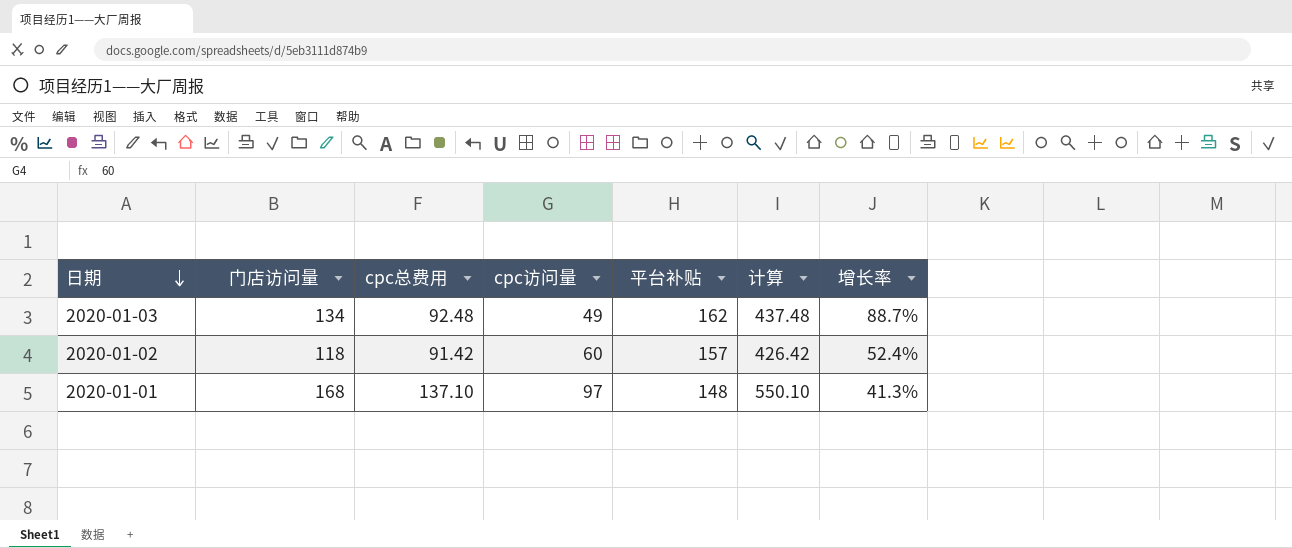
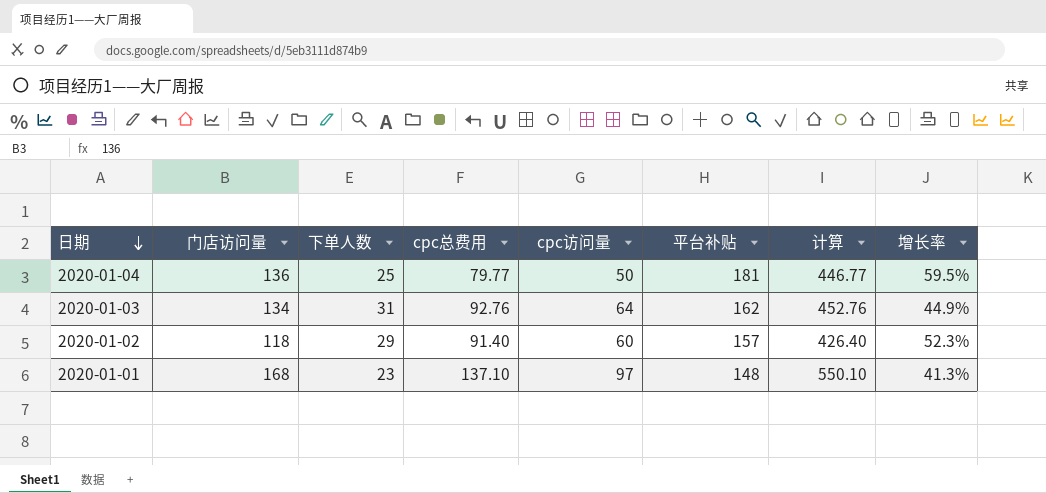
column 下单人数 | position: none -> 3
row 2020-01-04: none -> 136 | 25 | 79.77 | 50 | 181 | 446.77 | 59.5%
2020-01-03 | cpc总费用: 92.48 -> 92.76
2020-01-03 | cpc访问量: 49 -> 64
2020-01-03 | 计算: 437.48 -> 452.76
2020-01-03 | 增长率: 88.7% -> 44.9%
2020-01-02 | cpc总费用: 91.42 -> 91.40
2020-01-02 | 计算: 426.42 -> 426.40
2020-01-02 | 增长率: 52.4% -> 52.3%

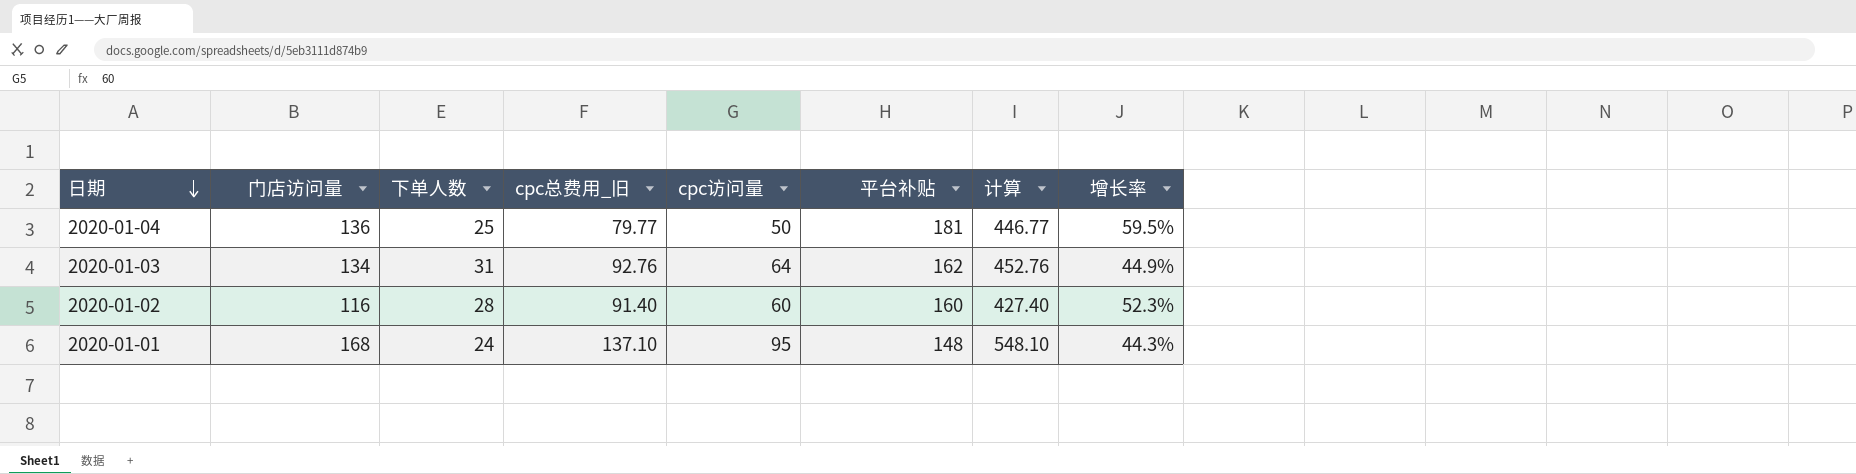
column name: cpc总费用 -> cpc总费用_旧
2020-01-02 | 门店访问量: 118 -> 116
2020-01-02 | 下单人数: 29 -> 28
2020-01-02 | 平台补贴: 157 -> 160
2020-01-02 | 计算: 426.40 -> 427.40
2020-01-01 | 下单人数: 23 -> 24
2020-01-01 | cpc访问量: 97 -> 95
2020-01-01 | 计算: 550.10 -> 548.10
2020-01-01 | 增长率: 41.3% -> 44.3%

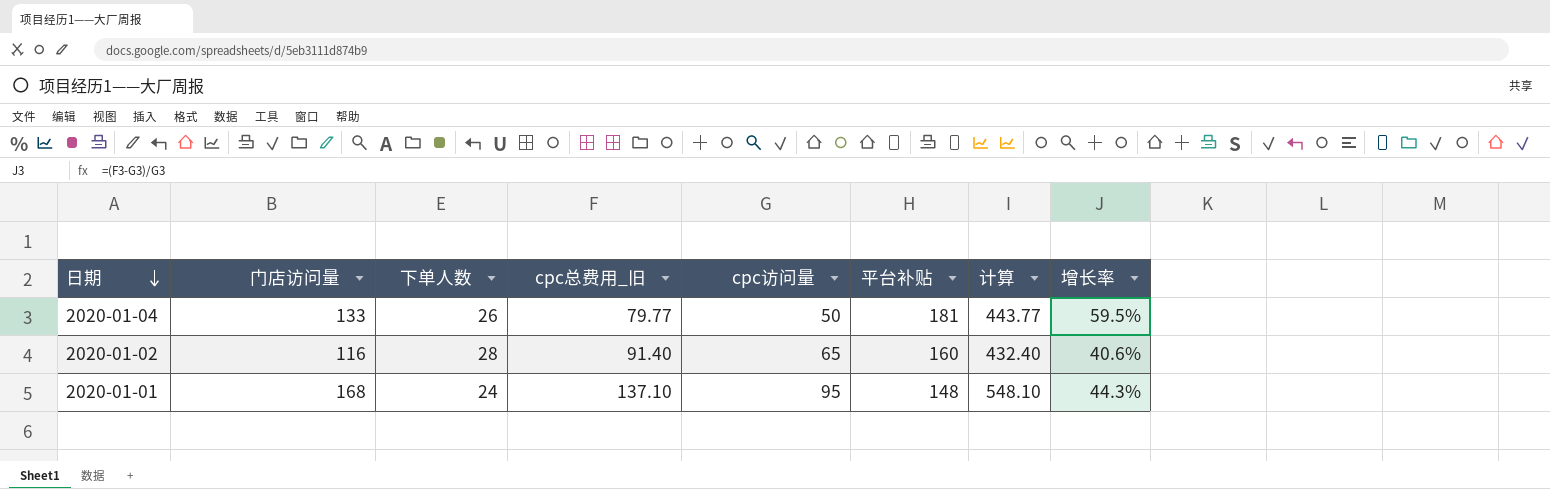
row 2020-01-03: 134 | 31 | 92.76 | 64 | 162 | 452.76 | 44.9% -> none
2020-01-04 | 门店访问量: 136 -> 133
2020-01-04 | 下单人数: 25 -> 26
2020-01-04 | 计算: 446.77 -> 443.77
2020-01-02 | cpc访问量: 60 -> 65
2020-01-02 | 计算: 427.40 -> 432.40
2020-01-02 | 增长率: 52.3% -> 40.6%

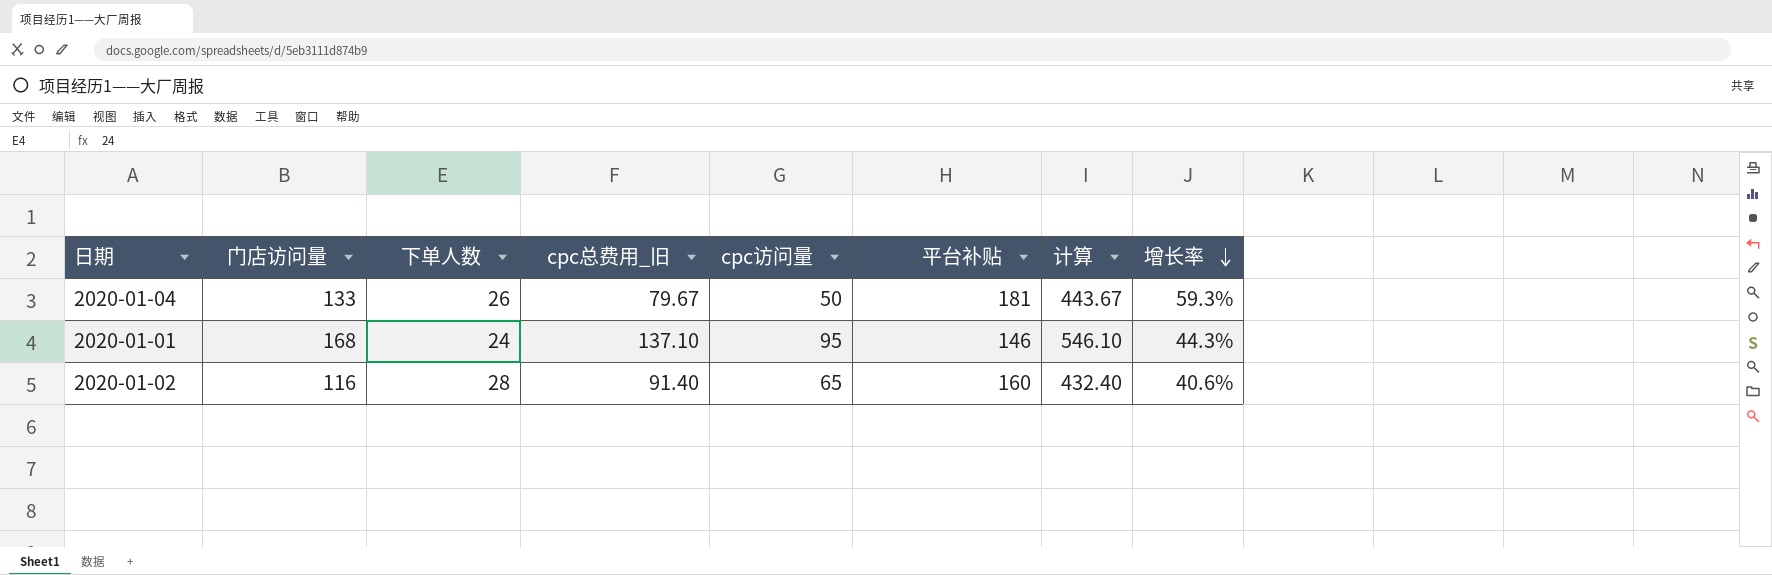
row order: 日期 descending -> 增长率 descending
2020-01-04 | cpc总费用_旧: 79.77 -> 79.67
2020-01-04 | 计算: 443.77 -> 443.67
2020-01-04 | 增长率: 59.5% -> 59.3%
2020-01-01 | 平台补贴: 148 -> 146
2020-01-01 | 计算: 548.10 -> 546.10

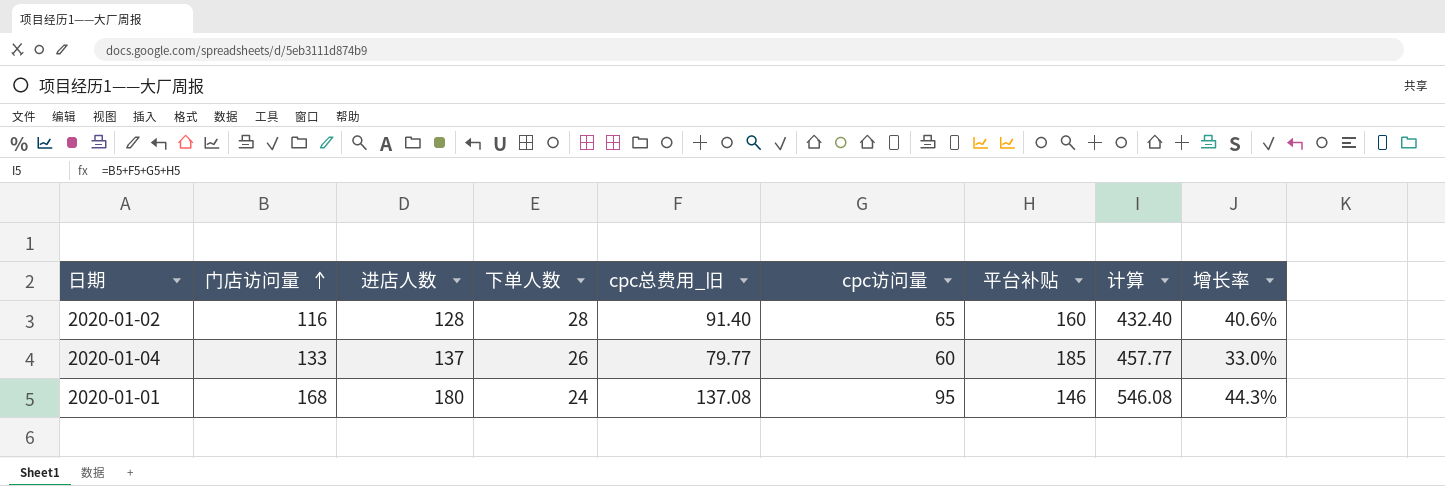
row order: 增长率 descending -> 门店访问量 ascending
column 进店人数 | position: none -> 3
2020-01-04 | cpc总费用_旧: 79.67 -> 79.77
2020-01-04 | cpc访问量: 50 -> 60
2020-01-04 | 平台补贴: 181 -> 185
2020-01-04 | 计算: 443.67 -> 457.77
2020-01-04 | 增长率: 59.3% -> 33.0%
2020-01-01 | cpc总费用_旧: 137.10 -> 137.08
2020-01-01 | 计算: 546.10 -> 546.08

